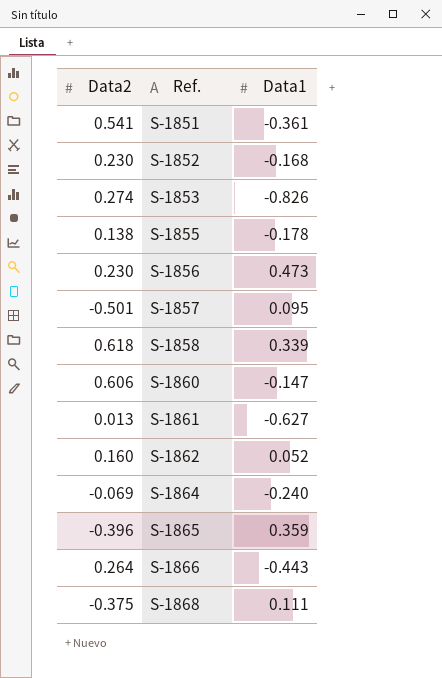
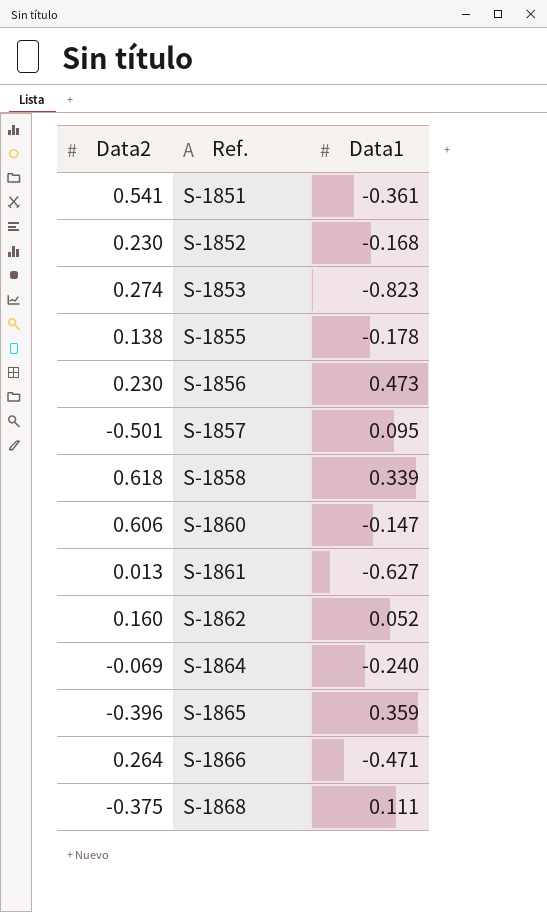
S-1853 | Data1: -0.826 -> -0.823
S-1866 | Data1: -0.443 -> -0.471

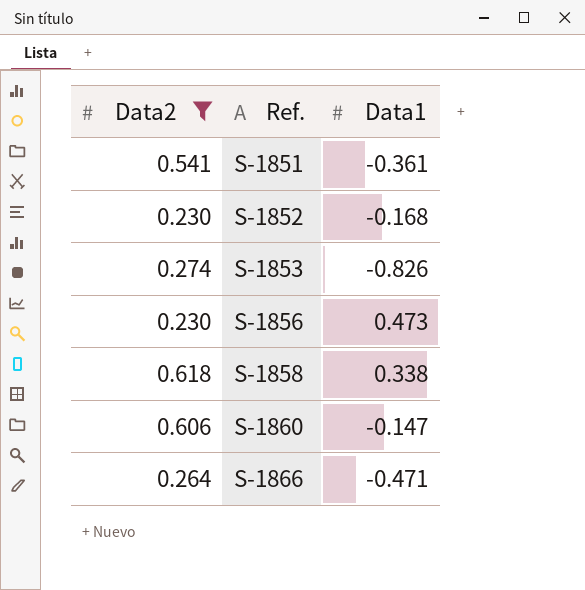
filter: none -> Data2 >= 0.230
S-1853 | Data1: -0.823 -> -0.826
S-1858 | Data1: 0.339 -> 0.338

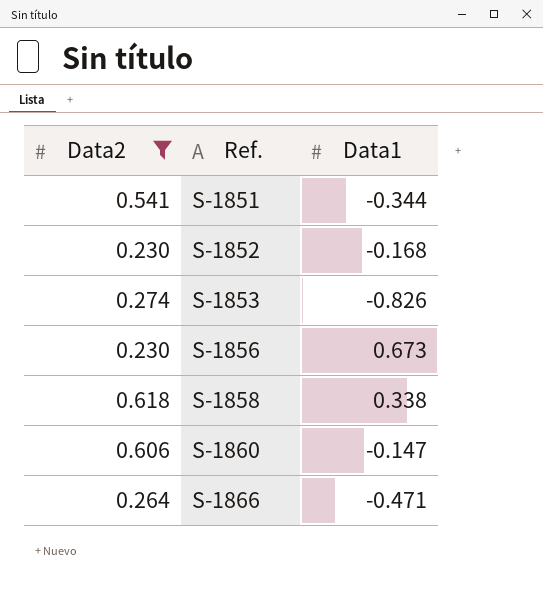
S-1851 | Data1: -0.361 -> -0.344
S-1856 | Data1: 0.473 -> 0.673

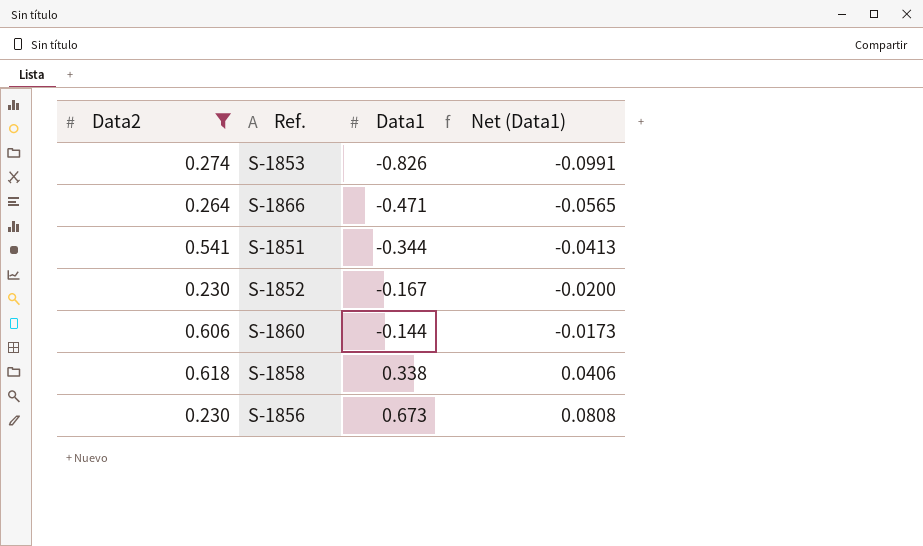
row order: Ref. ascending -> Data1 ascending
column Net (Data1) | formula: none -> [Data1] * 0.12
S-1852 | Data1: -0.168 -> -0.167
S-1860 | Data1: -0.147 -> -0.144

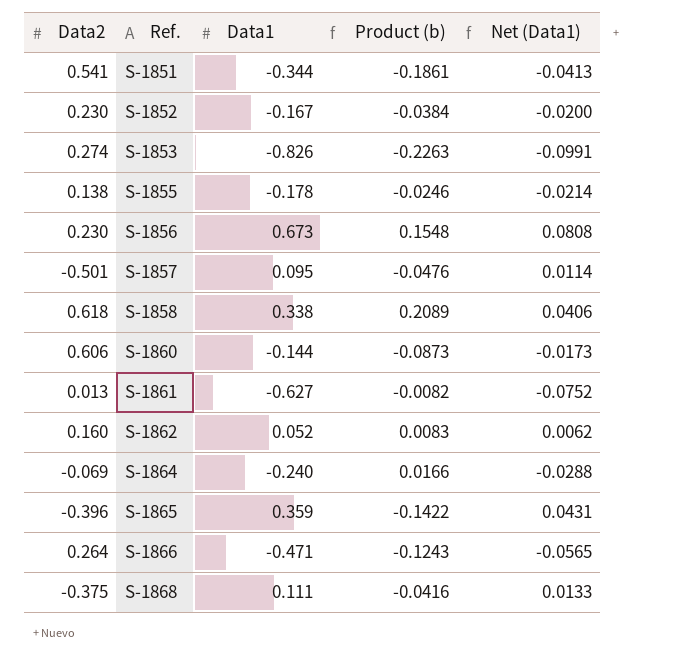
filter: Data2 >= 0.230 -> none
row order: Data1 ascending -> Ref. ascending
column Product (b) | formula: none -> [Data2] * [Data1]

